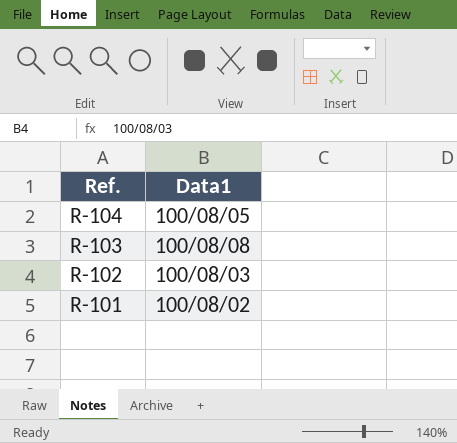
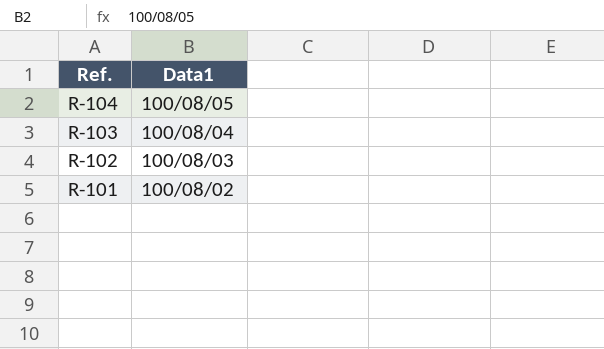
R-103 | Data1: 100/08/08 -> 100/08/04

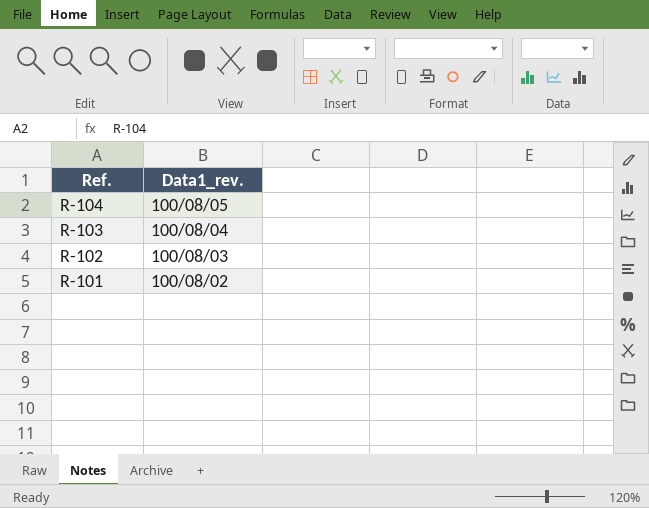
column name: Data1 -> Data1_rev.

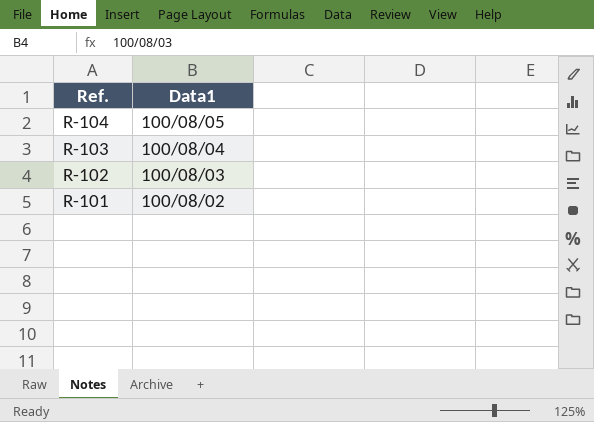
column name: Data1_rev. -> Data1

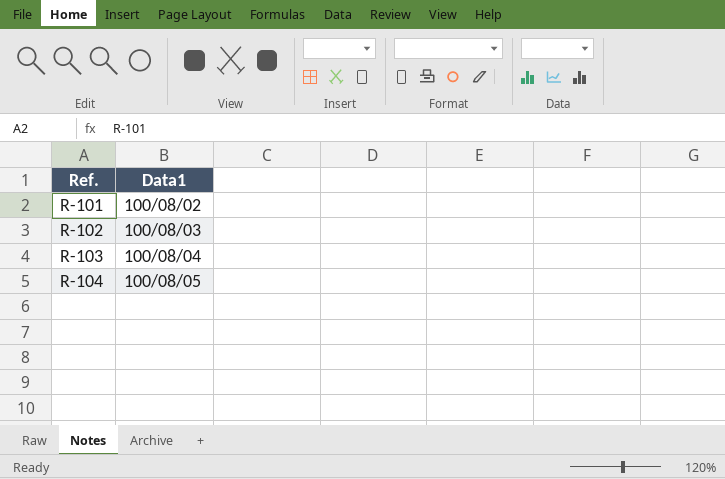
row order: Ref. descending -> Ref. ascending

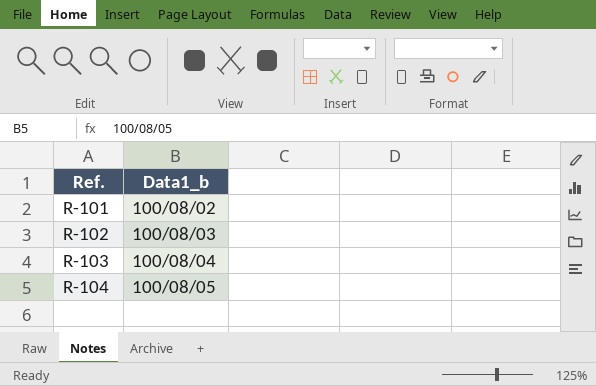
column name: Data1 -> Data1_b

